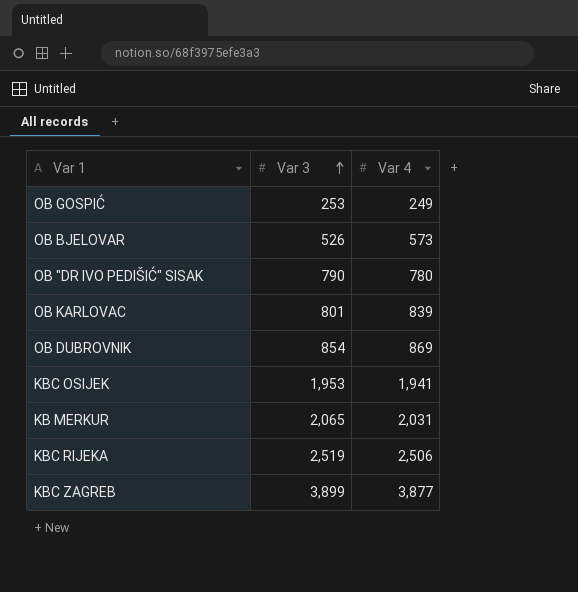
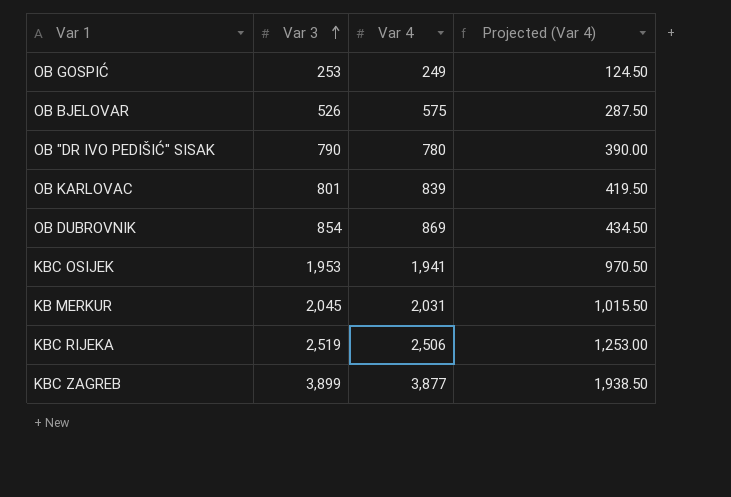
column Projected (Var 4) | formula: none -> [Var 4] * 0.5
OB BJELOVAR | Var 4: 573 -> 575
KB MERKUR | Var 3: 2,065 -> 2,045

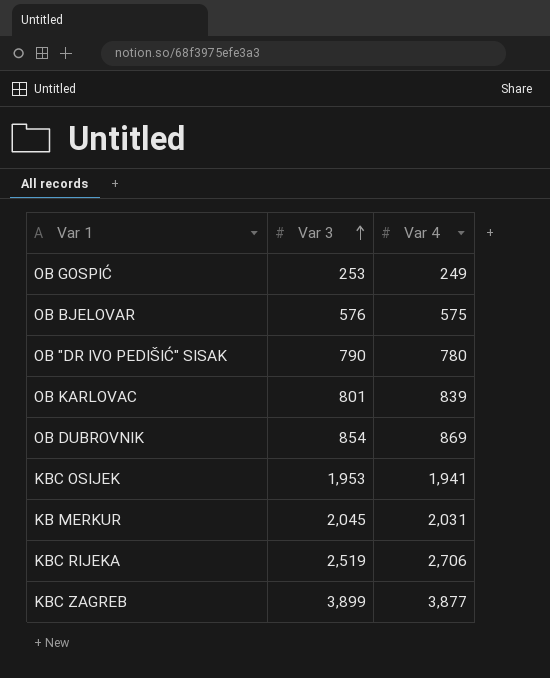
column Projected (Var 4) | formula: [Var 4] * 0.5 -> none
OB BJELOVAR | Var 3: 526 -> 576
KBC RIJEKA | Var 4: 2,506 -> 2,706

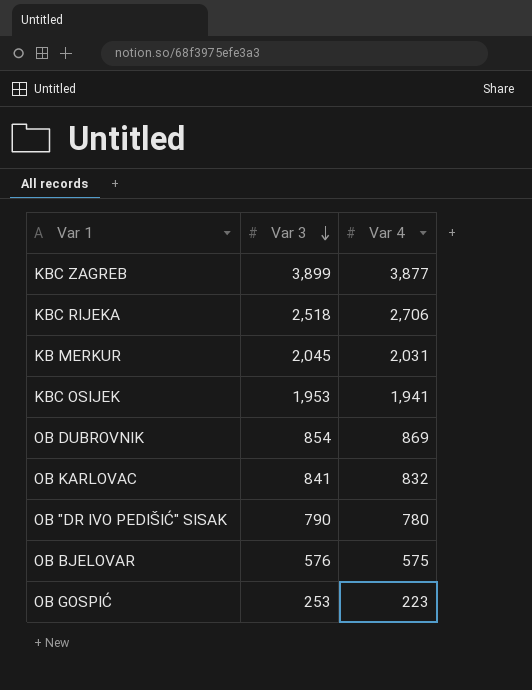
row order: Var 3 ascending -> Var 3 descending
KBC RIJEKA | Var 3: 2,519 -> 2,518
OB KARLOVAC | Var 3: 801 -> 841
OB KARLOVAC | Var 4: 839 -> 832
OB GOSPIĆ | Var 4: 249 -> 223

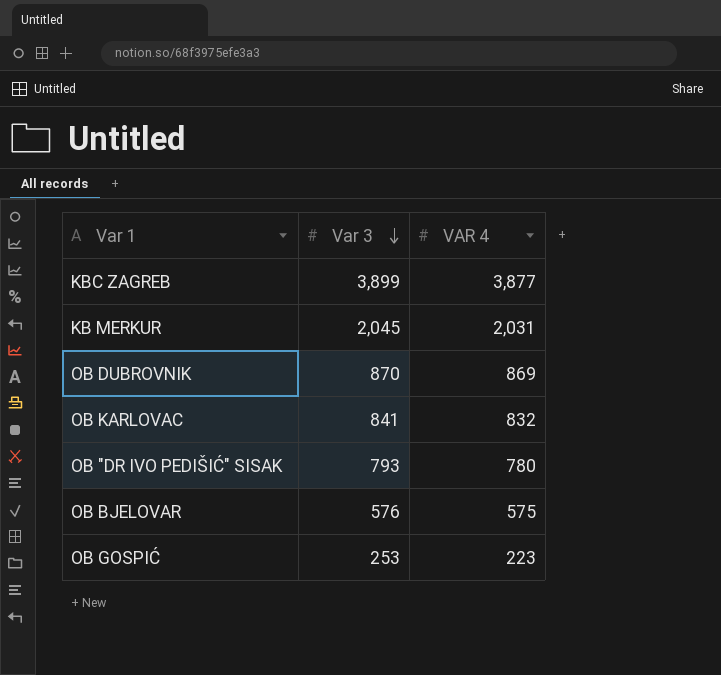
column name: Var 4 -> VAR 4
row KBC RIJEKA: 2,518 | 2,706 -> none
row KBC OSIJEK: 1,953 | 1,941 -> none
OB DUBROVNIK | Var 3: 854 -> 870
OB "DR IVO PEDIŠIĆ" SISAK | Var 3: 790 -> 793

